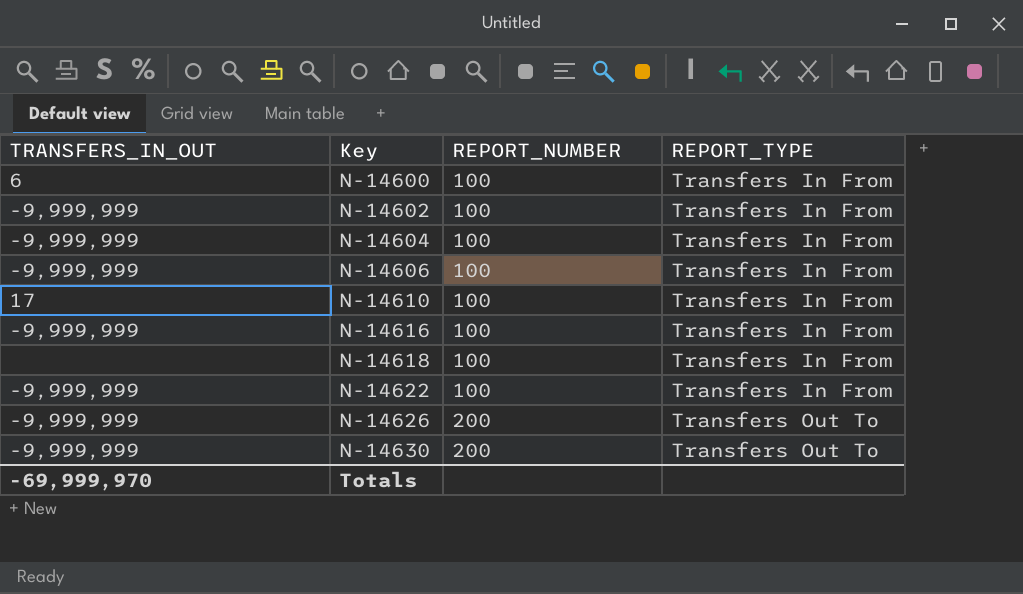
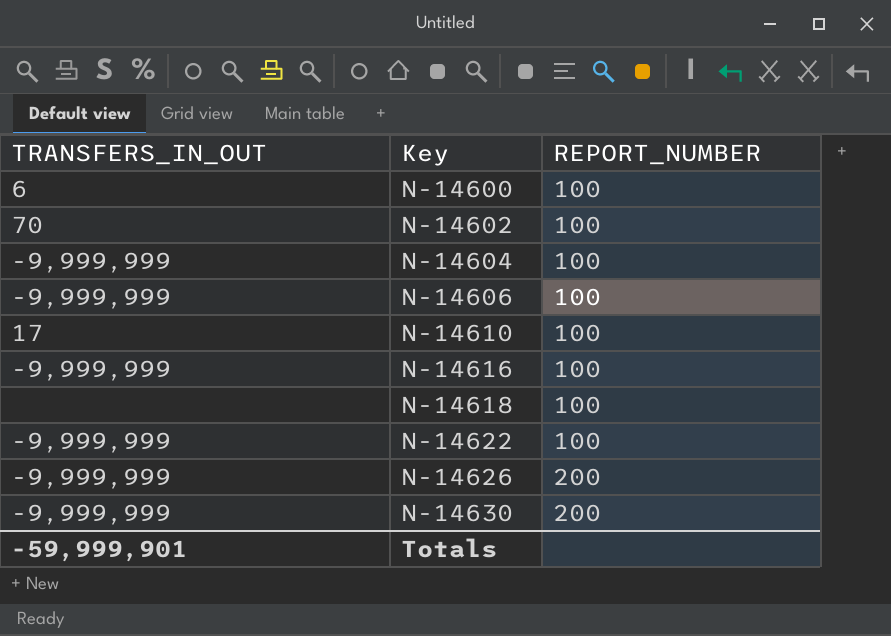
column REPORT_TYPE | position: 4 -> none
N-14602 | TRANSFERS_IN_OUT: -9,999,999 -> 70
Totals | TRANSFERS_IN_OUT: -69,999,970 -> -59,999,901

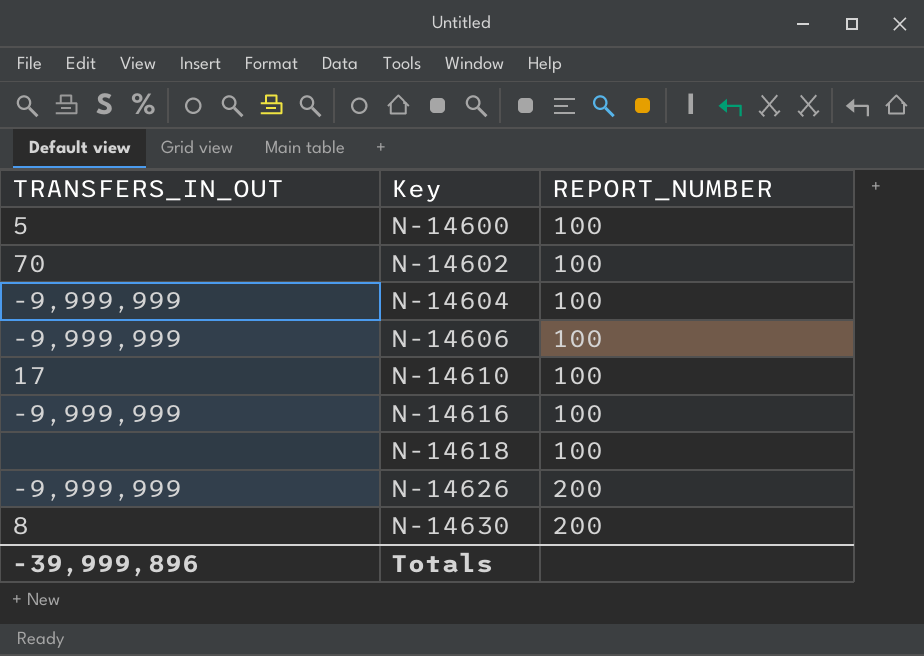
row N-14622: -9,999,999 | 100 -> none
N-14600 | TRANSFERS_IN_OUT: 6 -> 5
N-14630 | TRANSFERS_IN_OUT: -9,999,999 -> 8
Totals | TRANSFERS_IN_OUT: -59,999,901 -> -39,999,896

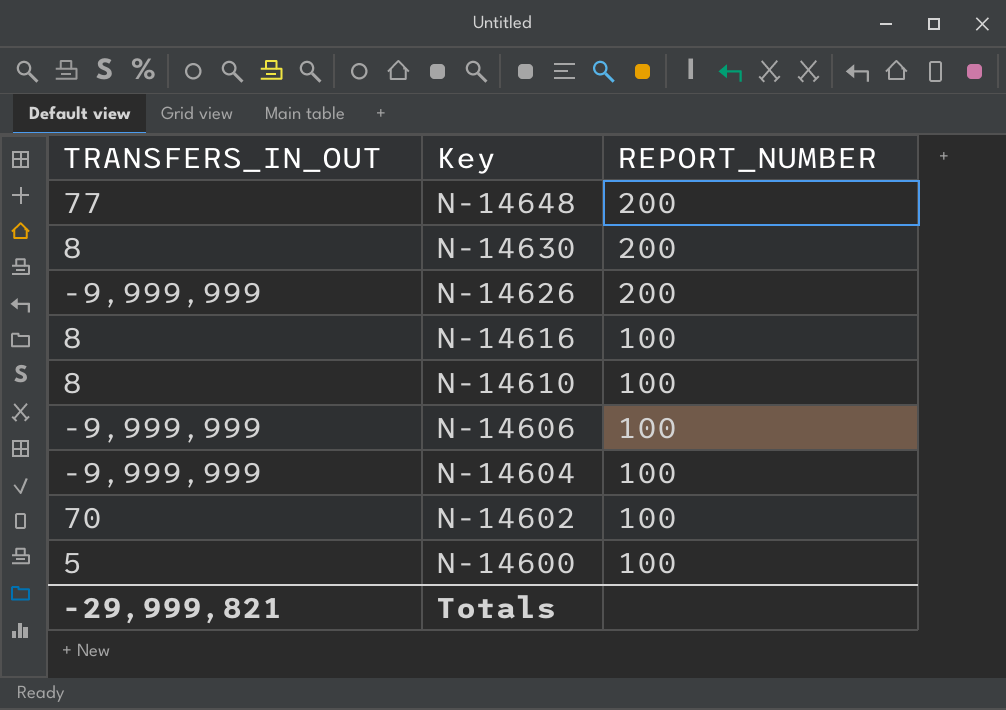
row order: Key ascending -> Key descending
row N-14618: none | 100 -> none
row N-14648: none -> 77 | 200
N-14616 | TRANSFERS_IN_OUT: -9,999,999 -> 8
N-14610 | TRANSFERS_IN_OUT: 17 -> 8
Totals | TRANSFERS_IN_OUT: -39,999,896 -> -29,999,821

